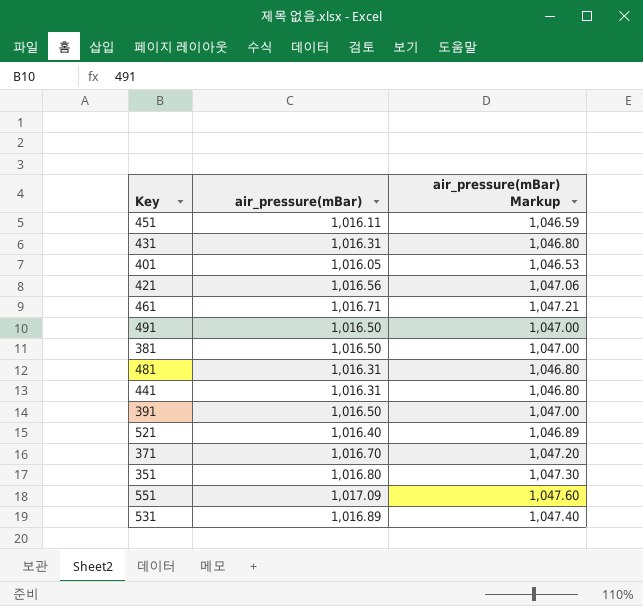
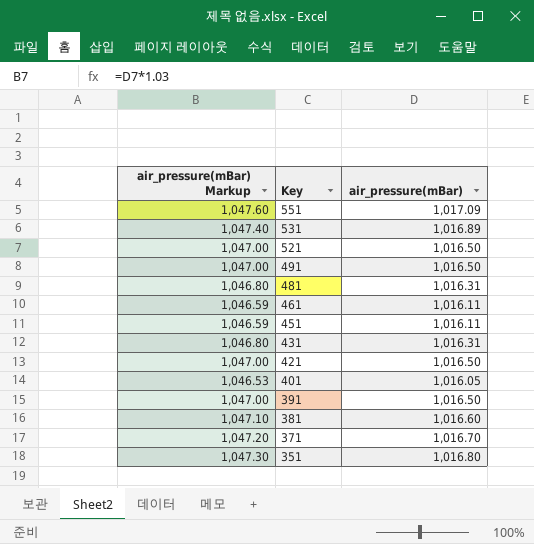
row order: none -> Key descending
column air_pressure(mBar) Markup | position: 3 -> 1
row 441: 1,016.31 | 1,046.80 -> none
521 | air_pressure(mBar) Markup: 1,046.89 -> 1,047.00
521 | air_pressure(mBar): 1,016.40 -> 1,016.50
461 | air_pressure(mBar) Markup: 1,047.21 -> 1,046.59
461 | air_pressure(mBar): 1,016.71 -> 1,016.11
421 | air_pressure(mBar) Markup: 1,047.06 -> 1,047.00
421 | air_pressure(mBar): 1,016.56 -> 1,016.50
381 | air_pressure(mBar) Markup: 1,047.00 -> 1,047.10
381 | air_pressure(mBar): 1,016.50 -> 1,016.60

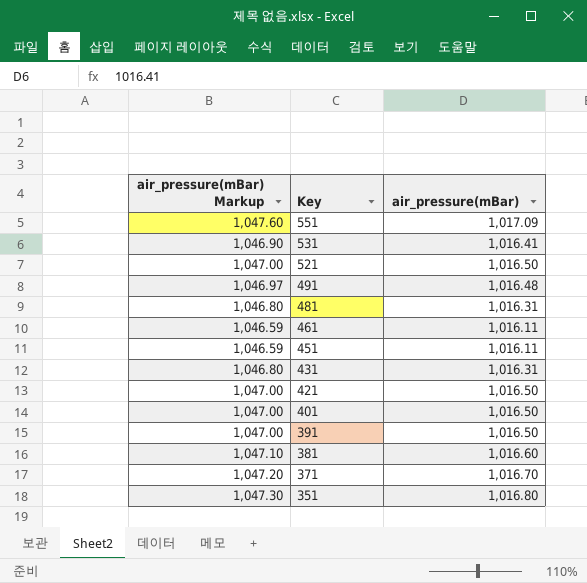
531 | air_pressure(mBar) Markup: 1,047.40 -> 1,046.90
531 | air_pressure(mBar): 1,016.89 -> 1,016.41
491 | air_pressure(mBar) Markup: 1,047.00 -> 1,046.97
491 | air_pressure(mBar): 1,016.50 -> 1,016.48
401 | air_pressure(mBar) Markup: 1,046.53 -> 1,047.00
401 | air_pressure(mBar): 1,016.05 -> 1,016.50

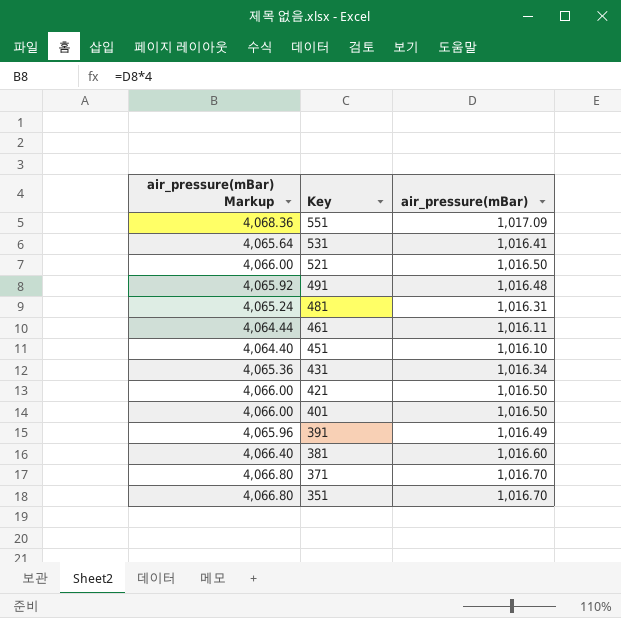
column air_pressure(mBar) Markup | formula: [air_pressure(mBar)] * 1.03 -> [air_pressure(mBar)] * 4
451 | air_pressure(mBar): 1,016.11 -> 1,016.10
431 | air_pressure(mBar): 1,016.31 -> 1,016.34
391 | air_pressure(mBar): 1,016.50 -> 1,016.49
351 | air_pressure(mBar): 1,016.80 -> 1,016.70

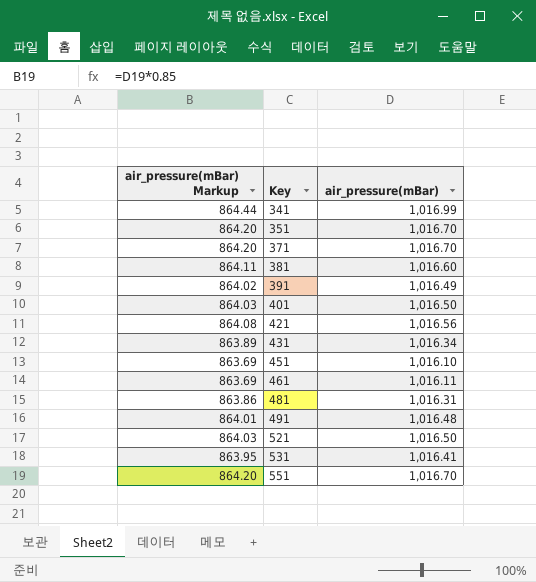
row order: Key descending -> Key ascending
column air_pressure(mBar) Markup | formula: [air_pressure(mBar)] * 4 -> [air_pressure(mBar)] * 0.85
row 341: none -> 864.44 | 1,016.99
421 | air_pressure(mBar): 1,016.50 -> 1,016.56
551 | air_pressure(mBar): 1,017.09 -> 1,016.70

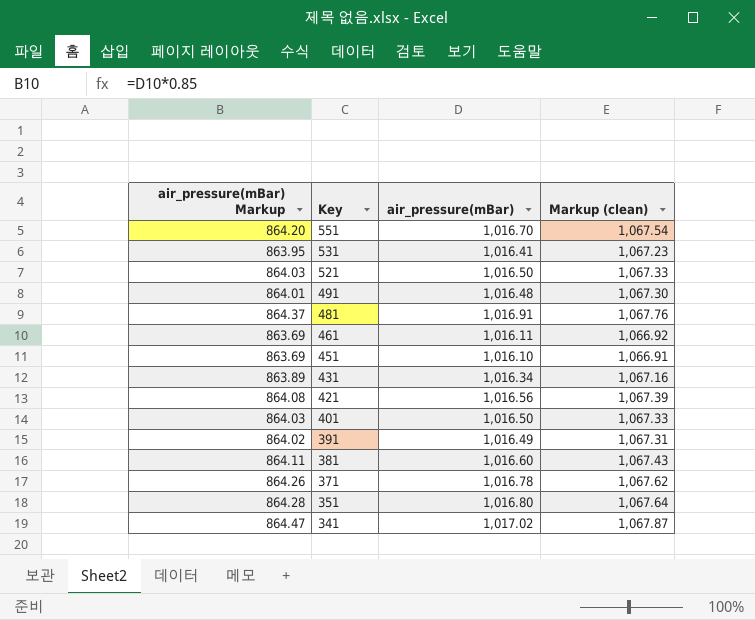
row order: Key ascending -> Key descending
column Markup (clean) | formula: none -> [air_pressure(mBar)] * 1.05
481 | air_pressure(mBar) Markup: 863.86 -> 864.37
481 | air_pressure(mBar): 1,016.31 -> 1,016.91
371 | air_pressure(mBar) Markup: 864.20 -> 864.26
371 | air_pressure(mBar): 1,016.70 -> 1,016.78
351 | air_pressure(mBar) Markup: 864.20 -> 864.28
351 | air_pressure(mBar): 1,016.70 -> 1,016.80
341 | air_pressure(mBar) Markup: 864.44 -> 864.47
341 | air_pressure(mBar): 1,016.99 -> 1,017.02

